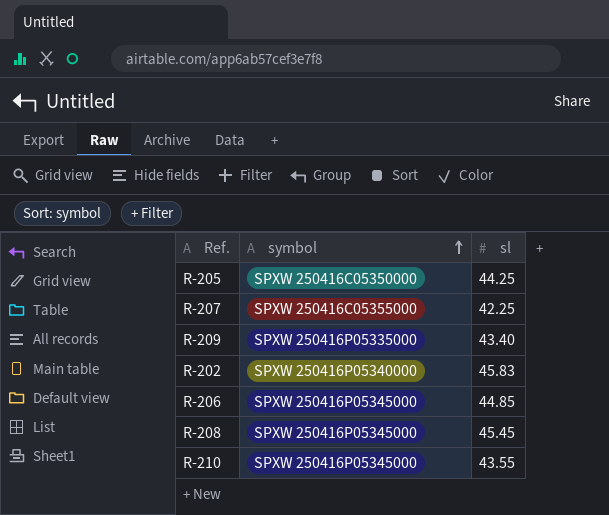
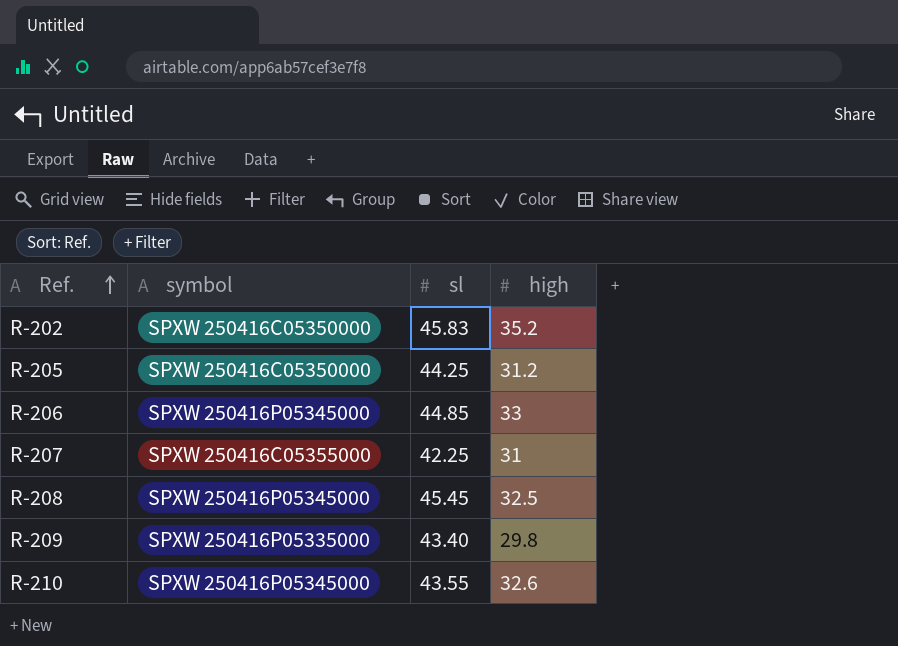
row order: symbol ascending -> Ref. ascending
column high | position: none -> 4
R-202 | symbol: SPXW 250416P05340000 -> SPXW 250416C05350000

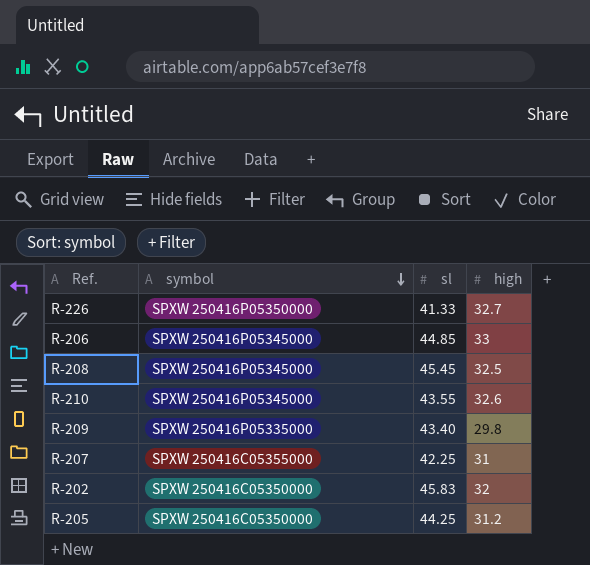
row order: Ref. ascending -> symbol descending
row R-226: none -> SPXW 250416P05350000 | 41.33 | 32.7
R-202 | high: 35.2 -> 32

